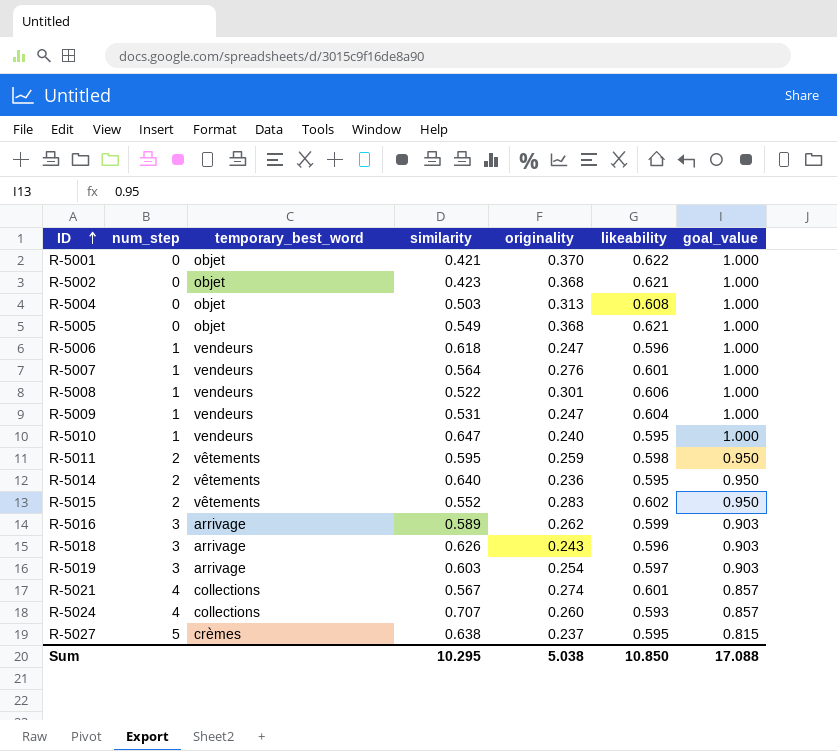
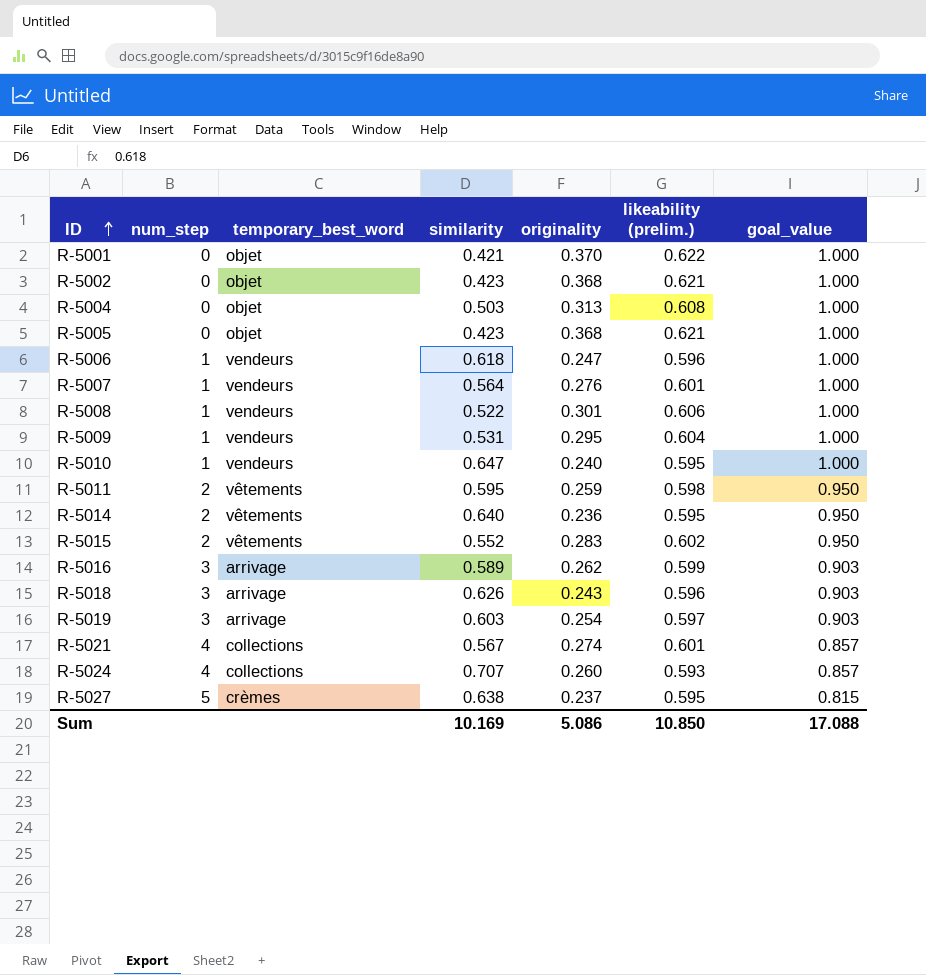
column name: likeability -> likeability (prelim.)
R-5005 | similarity: 0.549 -> 0.423
R-5009 | originality: 0.247 -> 0.295
Sum | similarity: 10.295 -> 10.169
Sum | originality: 5.038 -> 5.086

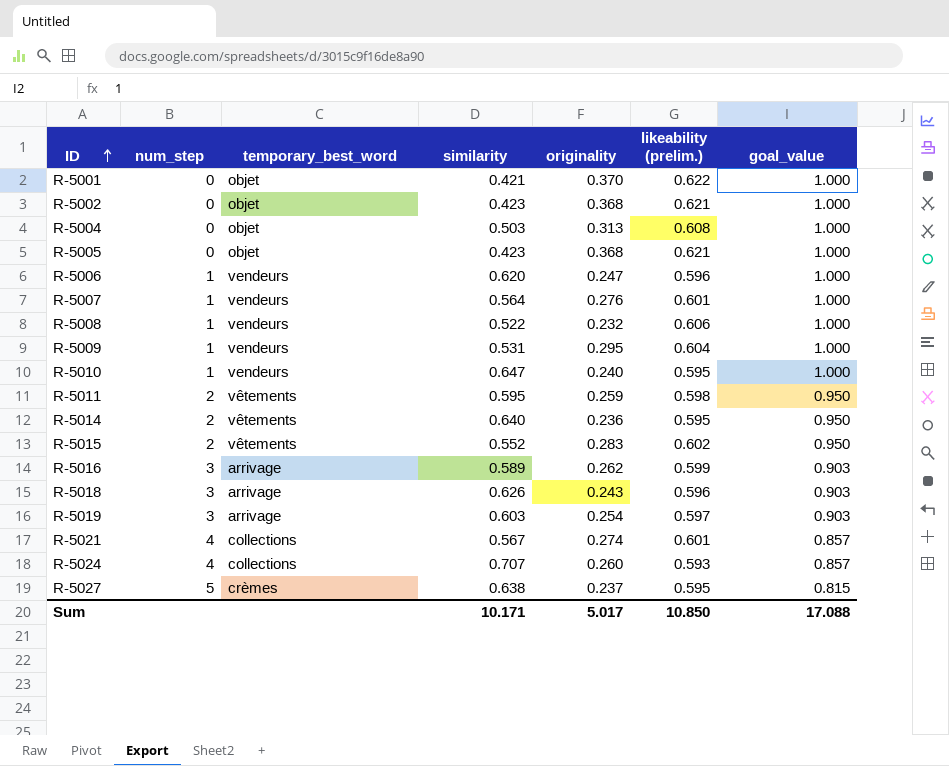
R-5006 | similarity: 0.618 -> 0.620
R-5008 | originality: 0.301 -> 0.232
Sum | similarity: 10.169 -> 10.171
Sum | originality: 5.086 -> 5.017

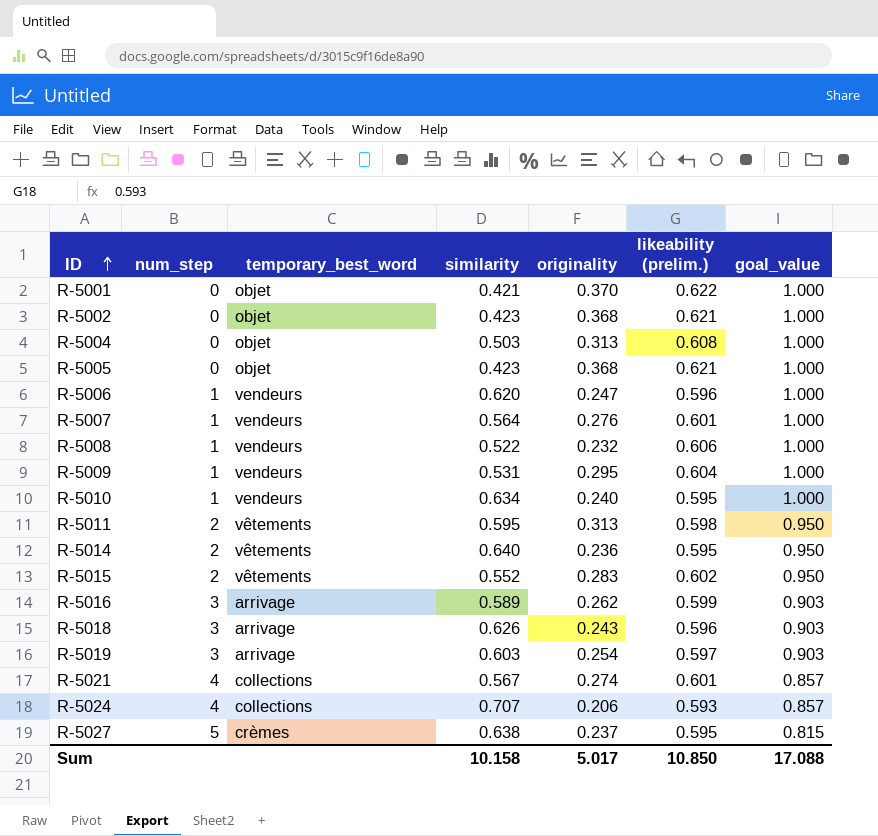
R-5010 | similarity: 0.647 -> 0.634
R-5011 | originality: 0.259 -> 0.313
R-5024 | originality: 0.260 -> 0.206
Sum | similarity: 10.171 -> 10.158

